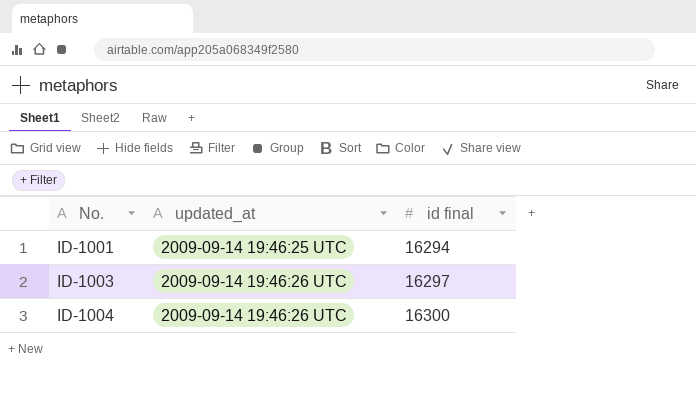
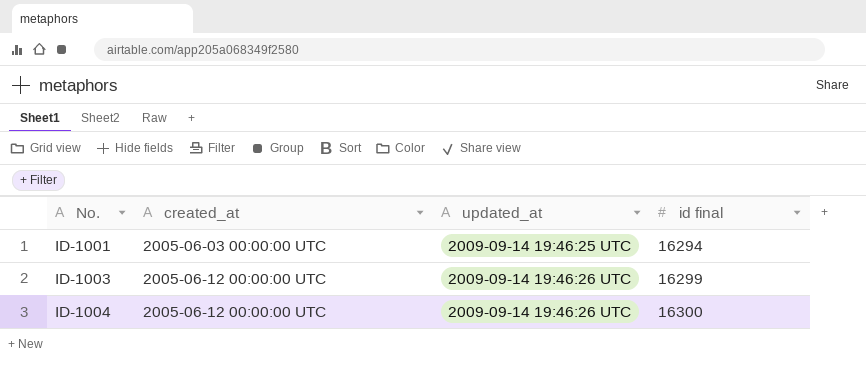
column created_at | position: none -> 2
ID-1003 | id final: 16297 -> 16299

